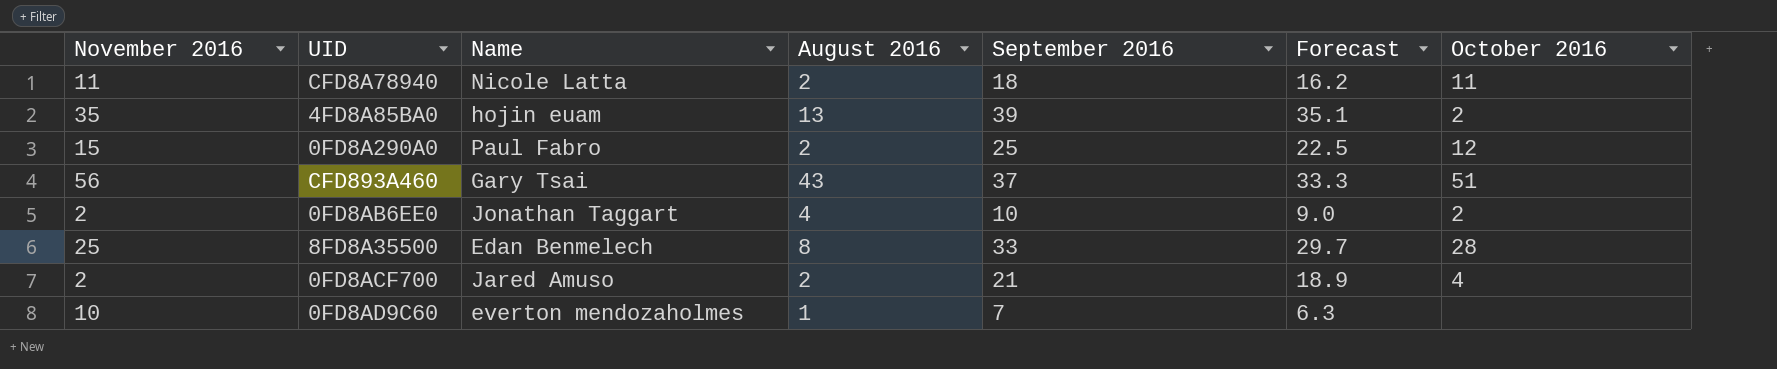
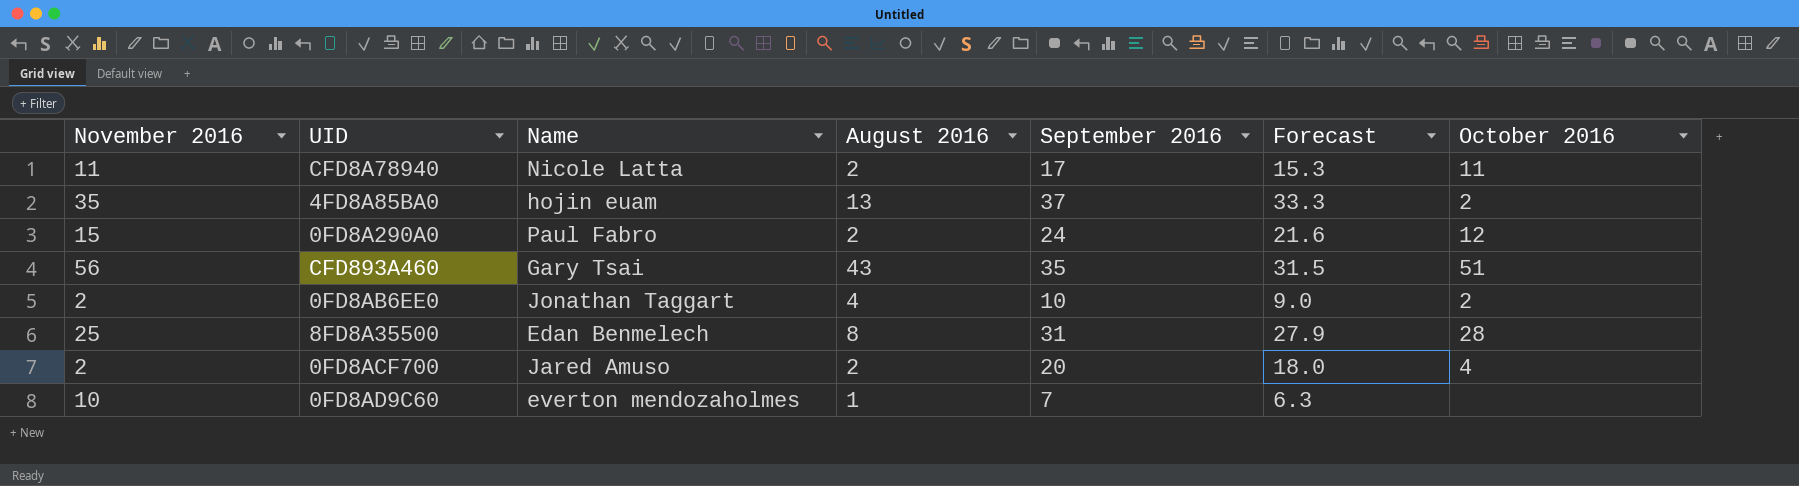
CFD8A78940 | September 2016: 18 -> 17
CFD8A78940 | Forecast: 16.2 -> 15.3
4FD8A85BA0 | September 2016: 39 -> 37
4FD8A85BA0 | Forecast: 35.1 -> 33.3
0FD8A290A0 | September 2016: 25 -> 24
0FD8A290A0 | Forecast: 22.5 -> 21.6
CFD893A460 | September 2016: 37 -> 35
CFD893A460 | Forecast: 33.3 -> 31.5
8FD8A35500 | September 2016: 33 -> 31
8FD8A35500 | Forecast: 29.7 -> 27.9
0FD8ACF700 | September 2016: 21 -> 20
0FD8ACF700 | Forecast: 18.9 -> 18.0

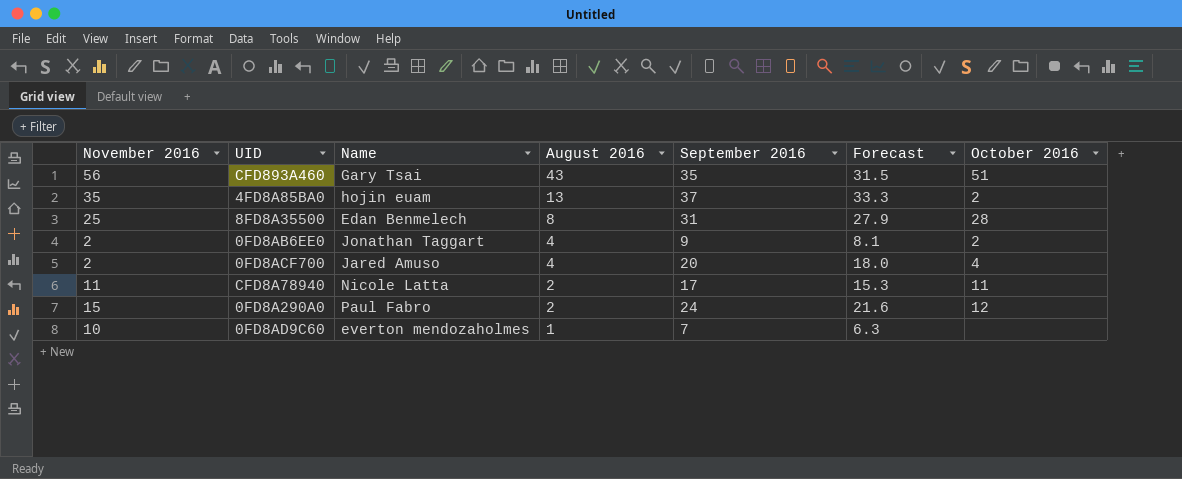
row order: none -> August 2016 descending
0FD8AB6EE0 | September 2016: 10 -> 9
0FD8AB6EE0 | Forecast: 9.0 -> 8.1
0FD8ACF700 | August 2016: 2 -> 4

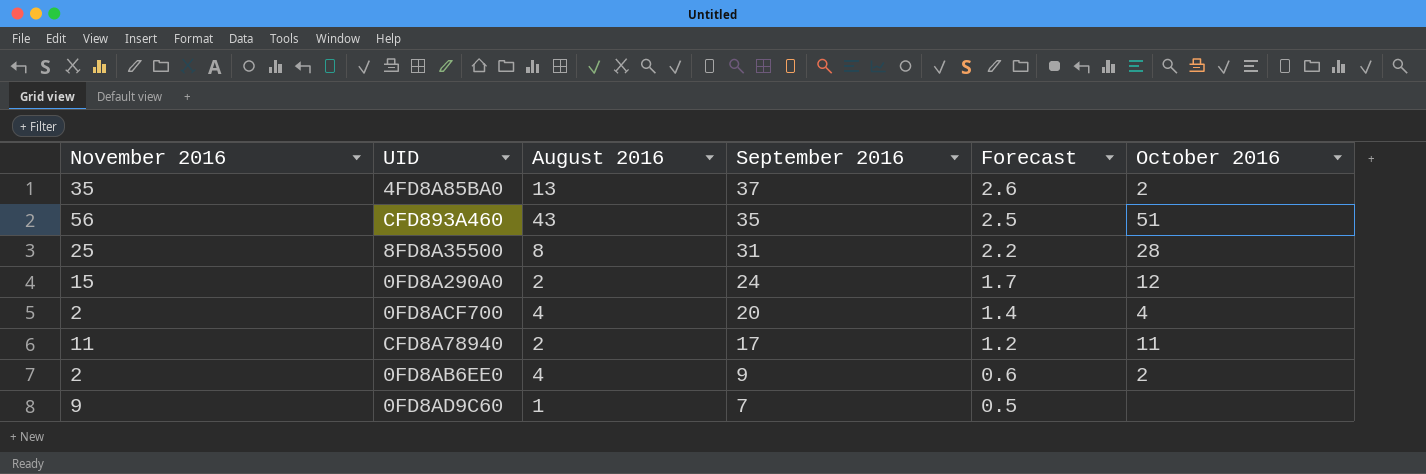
row order: August 2016 descending -> September 2016 descending
column Name | position: 3 -> none
column Forecast | formula: [September 2016] * 0.9 -> [September 2016] * 0.07
0FD8AD9C60 | November 2016: 10 -> 9

